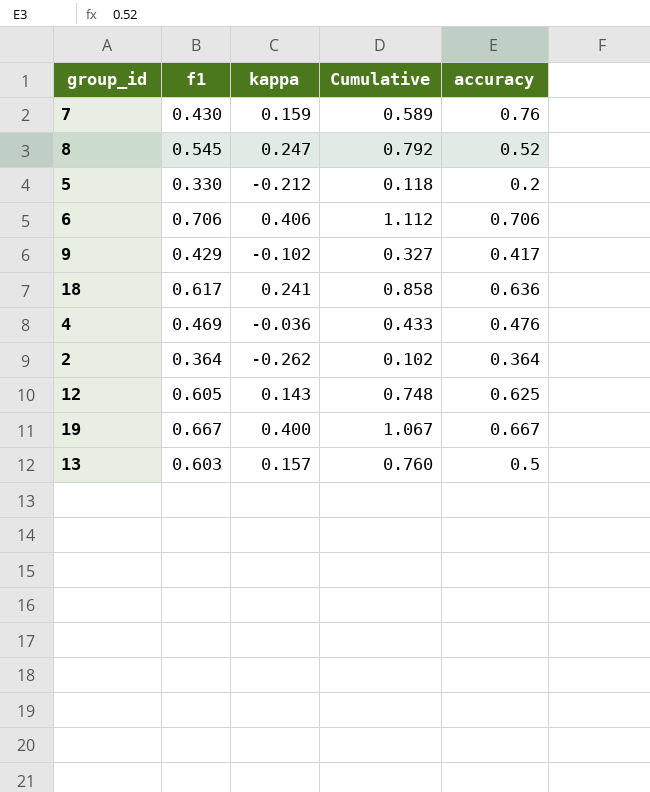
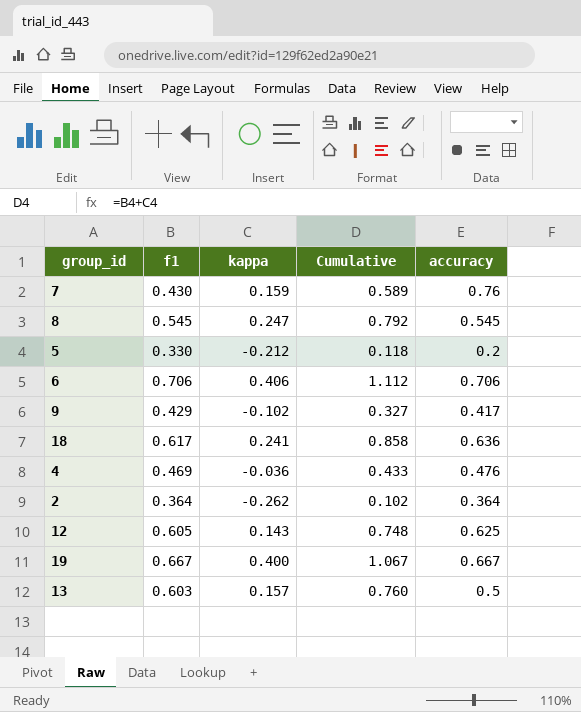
8 | accuracy: 0.52 -> 0.545

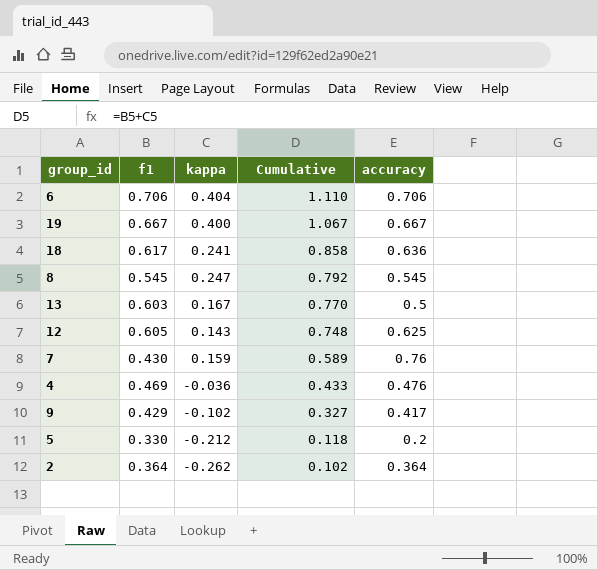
row order: none -> Cumulative descending
6 | kappa: 0.406 -> 0.404
6 | Cumulative: 1.112 -> 1.110
13 | kappa: 0.157 -> 0.167
13 | Cumulative: 0.760 -> 0.770

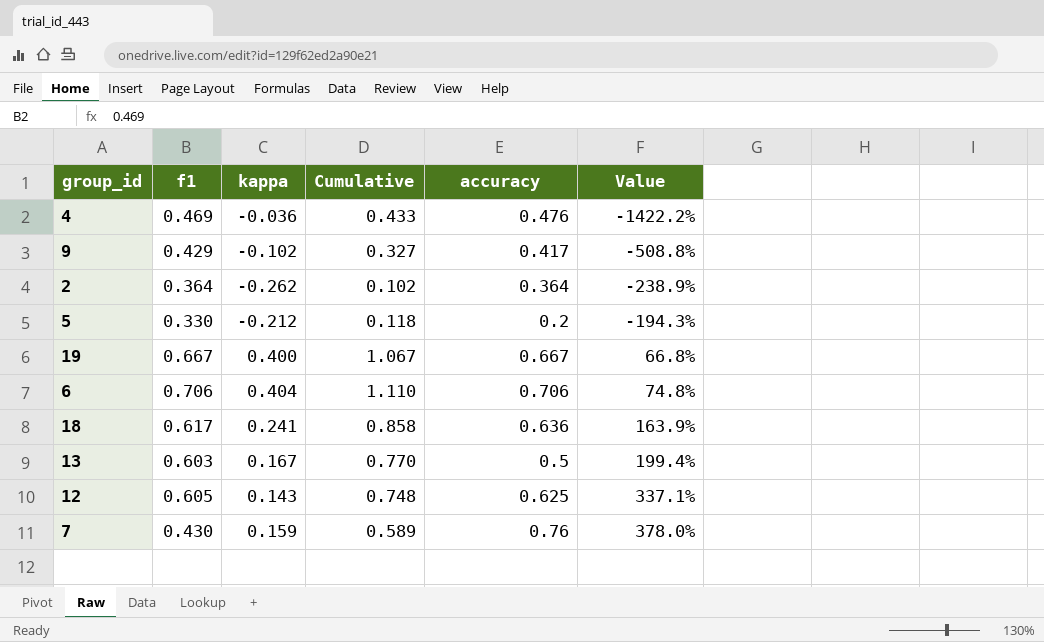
row order: Cumulative descending -> Value ascending
column Value | formula: none -> ([accuracy] - [kappa]) / [kappa]
row 8: 0.545 | 0.247 | 0.792 | 0.545 -> none

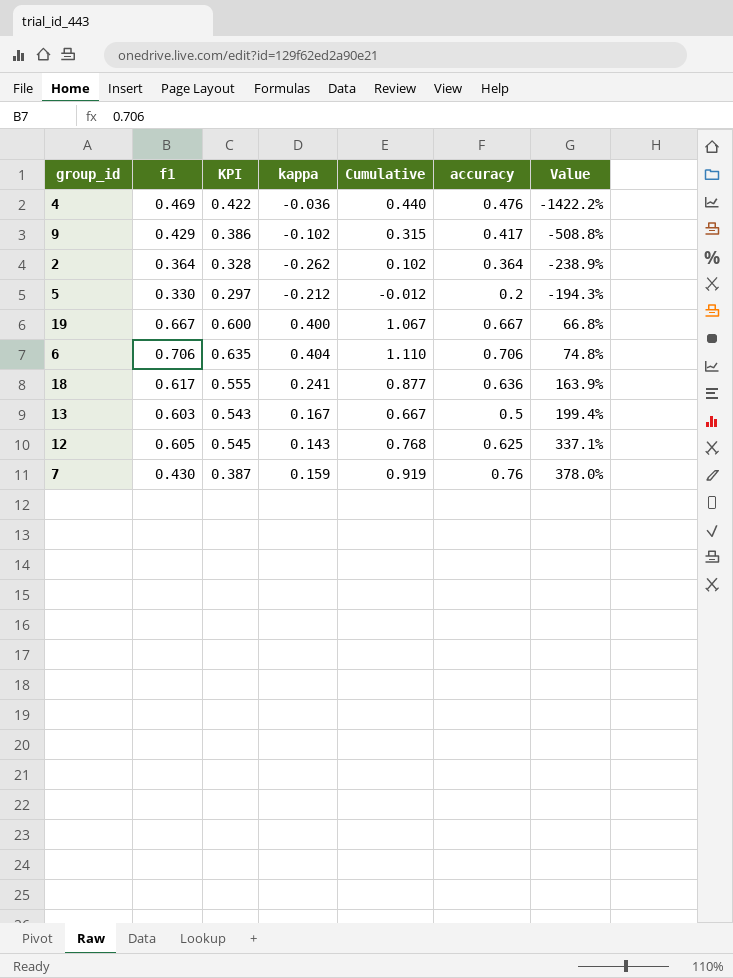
column KPI | formula: none -> [f1] * 0.9
column Cumulative | formula: [f1] + [kappa] -> [kappa] + [accuracy]

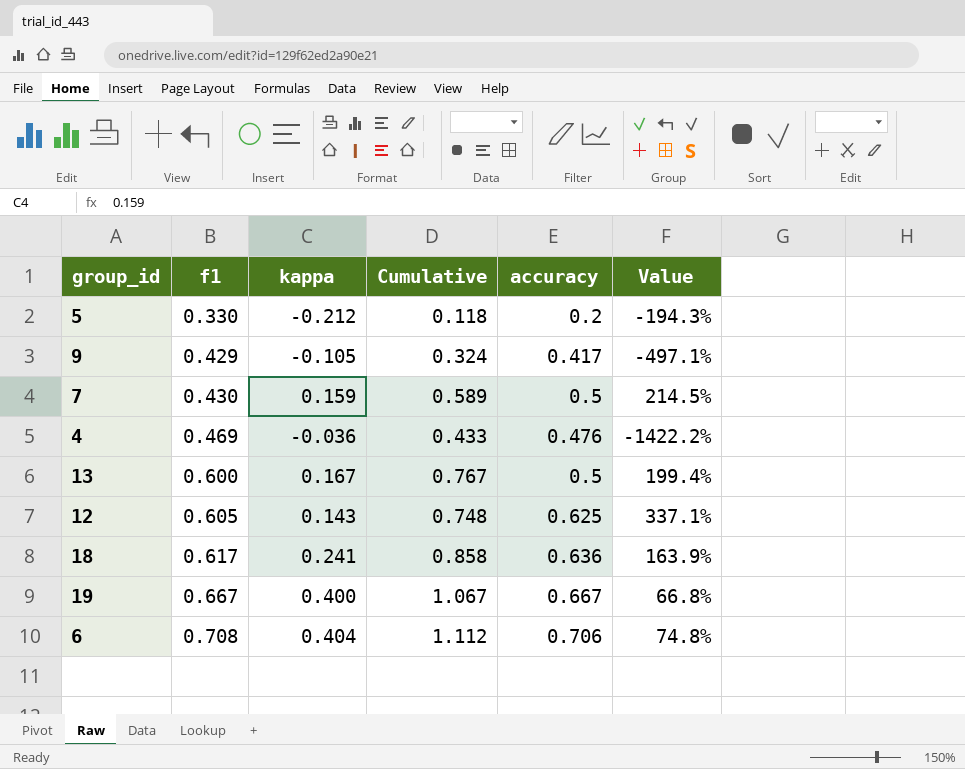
row order: Value ascending -> f1 ascending
column KPI | formula: [f1] * 0.9 -> none
column Cumulative | formula: [kappa] + [accuracy] -> [f1] + [kappa]
row 2: 0.364 | 0.328 | -0.262 | 0.102 | 0.364 | -238.9% -> none
9 | kappa: -0.102 -> -0.105
9 | Value: -508.8% -> -497.1%
7 | accuracy: 0.76 -> 0.5
7 | Value: 378.0% -> 214.5%
13 | f1: 0.603 -> 0.600
6 | f1: 0.706 -> 0.708

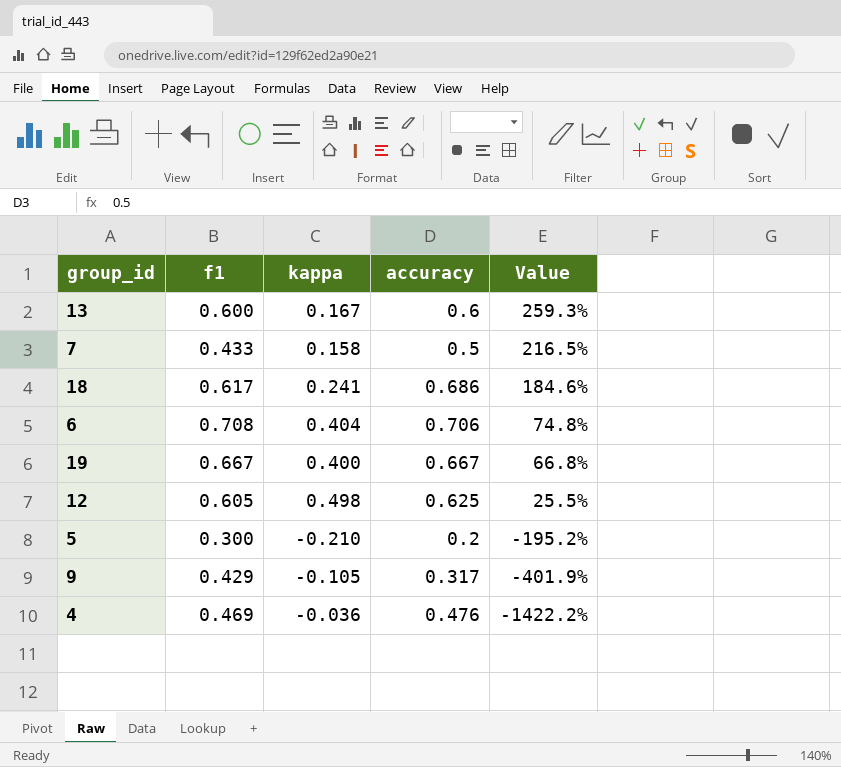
row order: f1 ascending -> Value descending
column Cumulative | formula: [f1] + [kappa] -> none
13 | accuracy: 0.5 -> 0.6
13 | Value: 199.4% -> 259.3%
7 | f1: 0.430 -> 0.433
7 | kappa: 0.159 -> 0.158
7 | Value: 214.5% -> 216.5%
18 | accuracy: 0.636 -> 0.686
18 | Value: 163.9% -> 184.6%
12 | kappa: 0.143 -> 0.498
12 | Value: 337.1% -> 25.5%
5 | f1: 0.330 -> 0.300
5 | kappa: -0.212 -> -0.210
5 | Value: -194.3% -> -195.2%
9 | accuracy: 0.417 -> 0.317
9 | Value: -497.1% -> -401.9%

